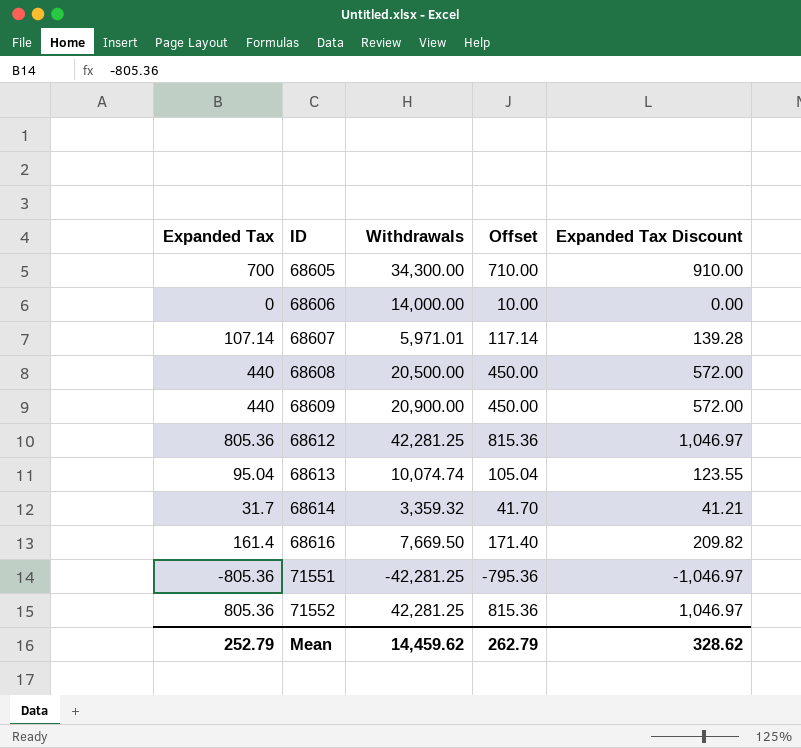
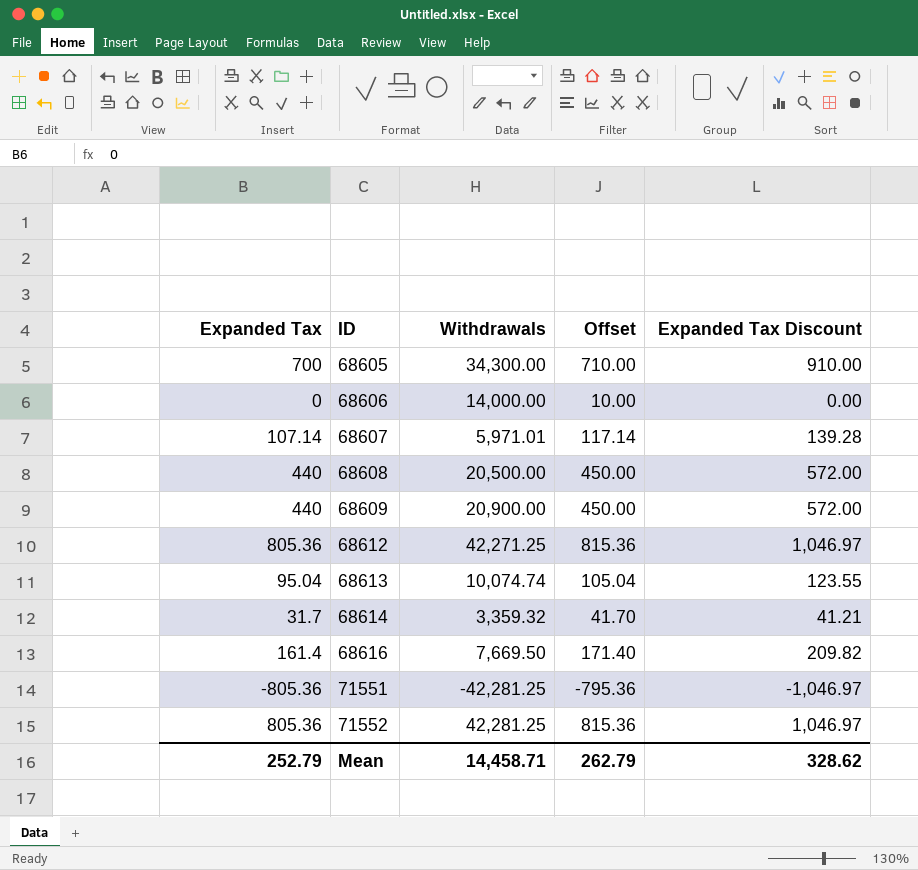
68612 | Withdrawals: 42,281.25 -> 42,271.25
Mean | Withdrawals: 14,459.62 -> 14,458.71

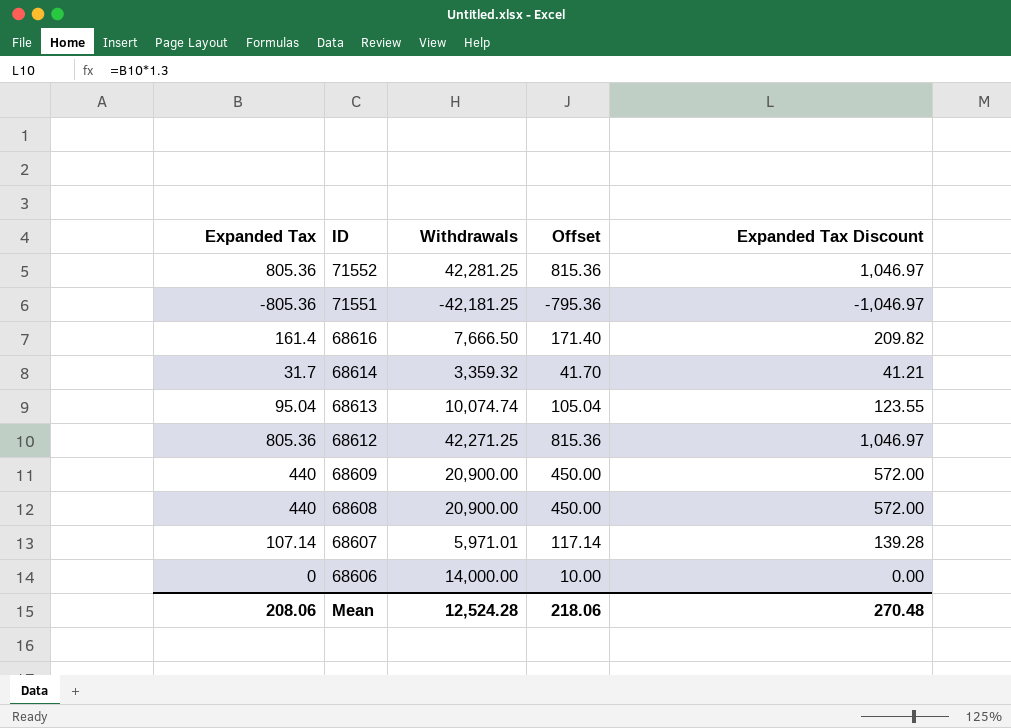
row order: ID ascending -> ID descending
row 68605: 700 | 34,300.00 | 710.00 | 910.00 -> none
71551 | Withdrawals: -42,281.25 -> -42,181.25
68616 | Withdrawals: 7,669.50 -> 7,666.50
68608 | Withdrawals: 20,500.00 -> 20,900.00
Mean | Expanded Tax: 252.79 -> 208.06
Mean | Withdrawals: 14,458.71 -> 12,524.28
Mean | Offset: 262.79 -> 218.06
Mean | Expanded Tax Discount: 328.62 -> 270.48

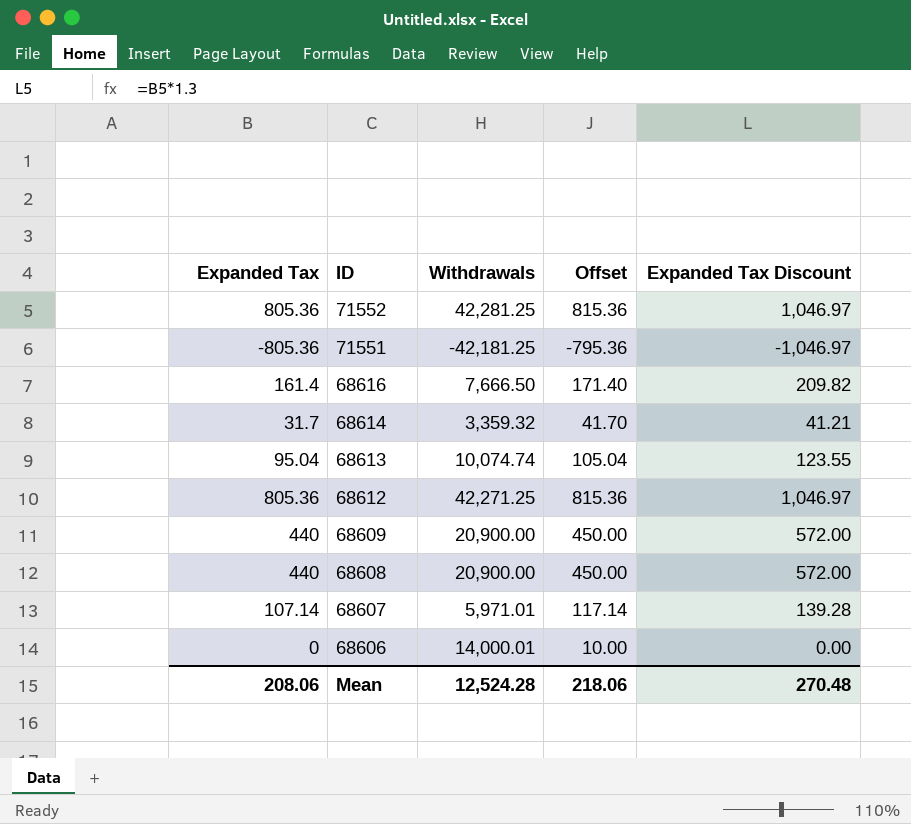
68606 | Withdrawals: 14,000.00 -> 14,000.01

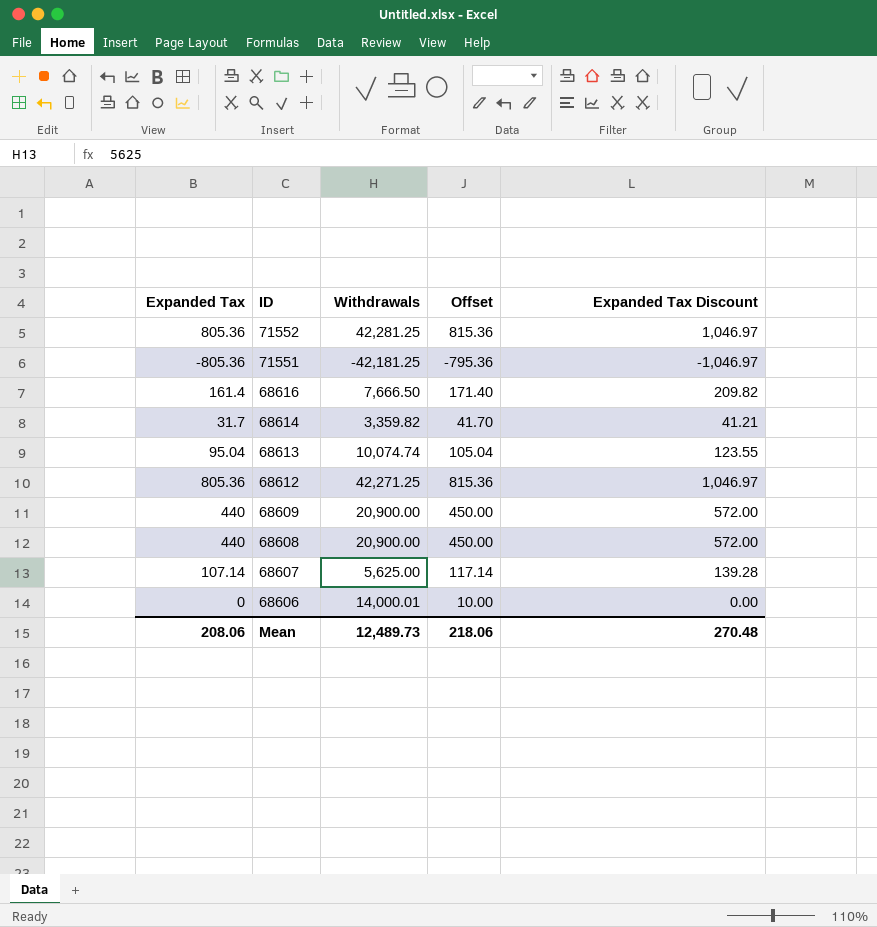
68614 | Withdrawals: 3,359.32 -> 3,359.82
68607 | Withdrawals: 5,971.01 -> 5,625.00
Mean | Withdrawals: 12,524.28 -> 12,489.73

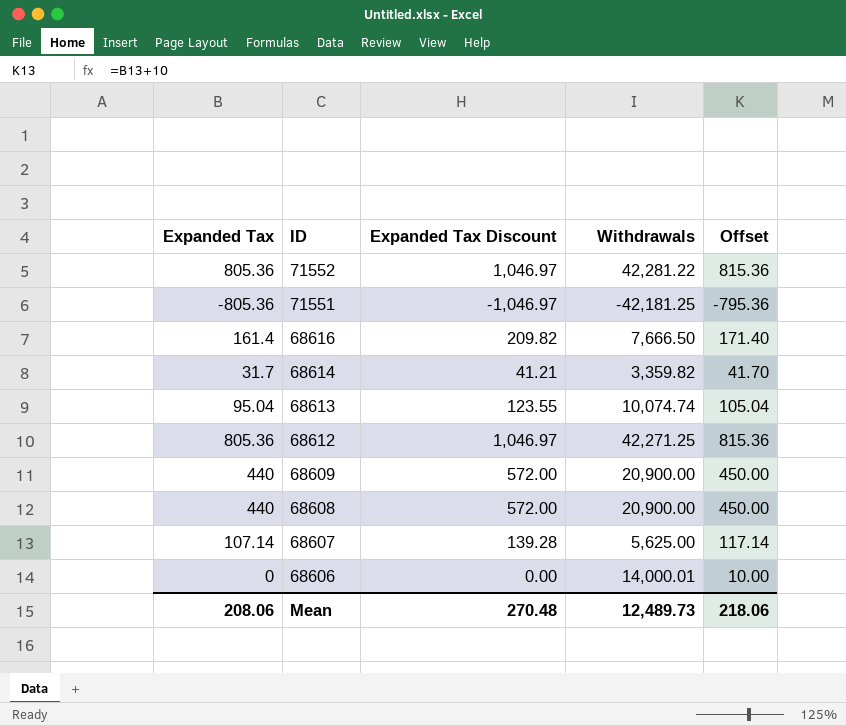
column Expanded Tax Discount | position: 5 -> 3
71552 | Withdrawals: 42,281.25 -> 42,281.22

